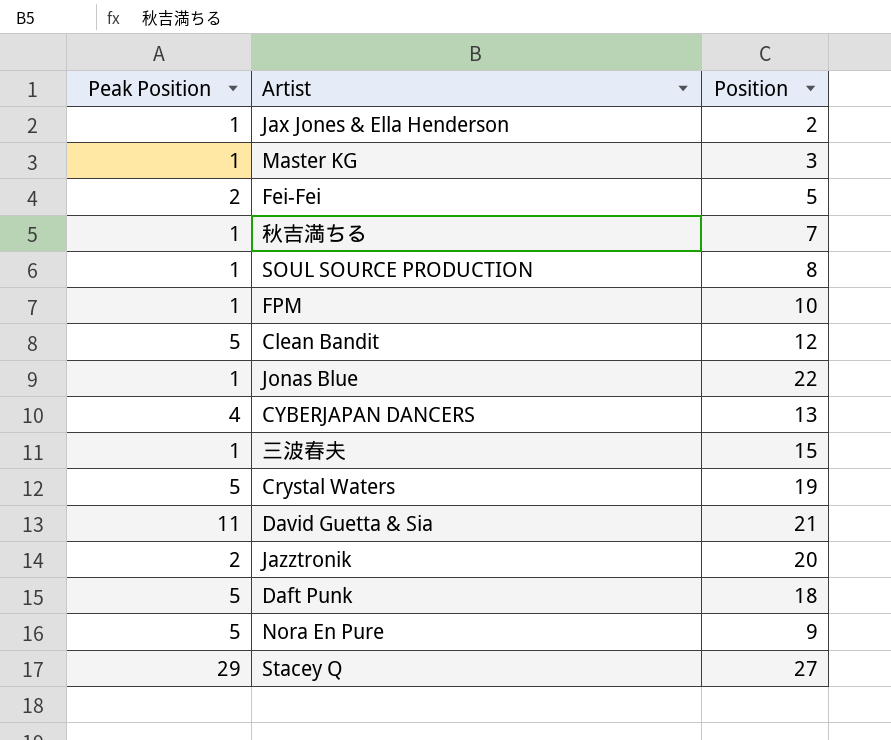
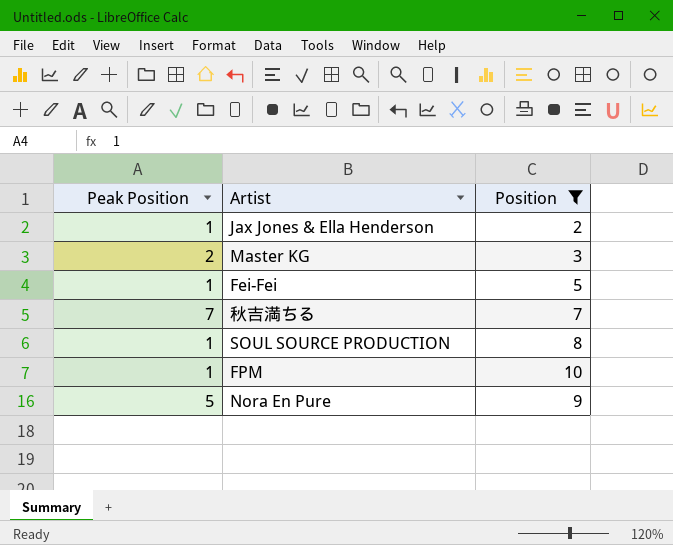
filter: none -> Position <= 10
Master KG | Peak Position: 1 -> 2
Fei-Fei | Peak Position: 2 -> 1
秋吉満ちる | Peak Position: 1 -> 7

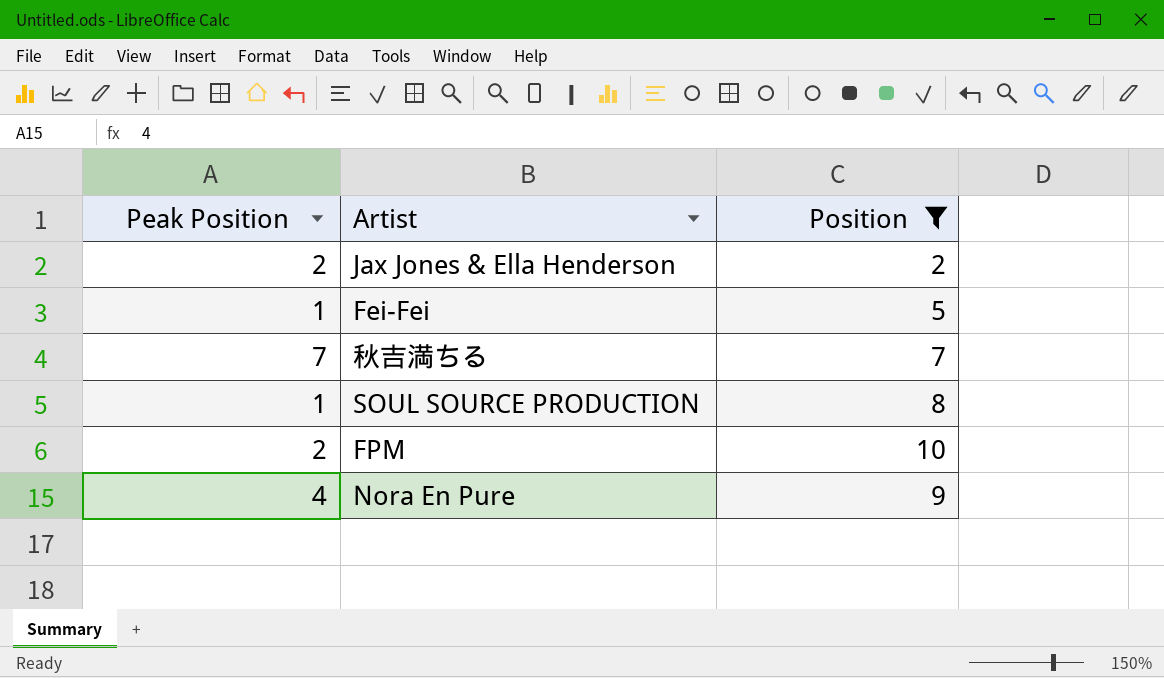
row Master KG: 2 | 3 -> none
Jax Jones & Ella Henderson | Peak Position: 1 -> 2
FPM | Peak Position: 1 -> 2
Nora En Pure | Peak Position: 5 -> 4

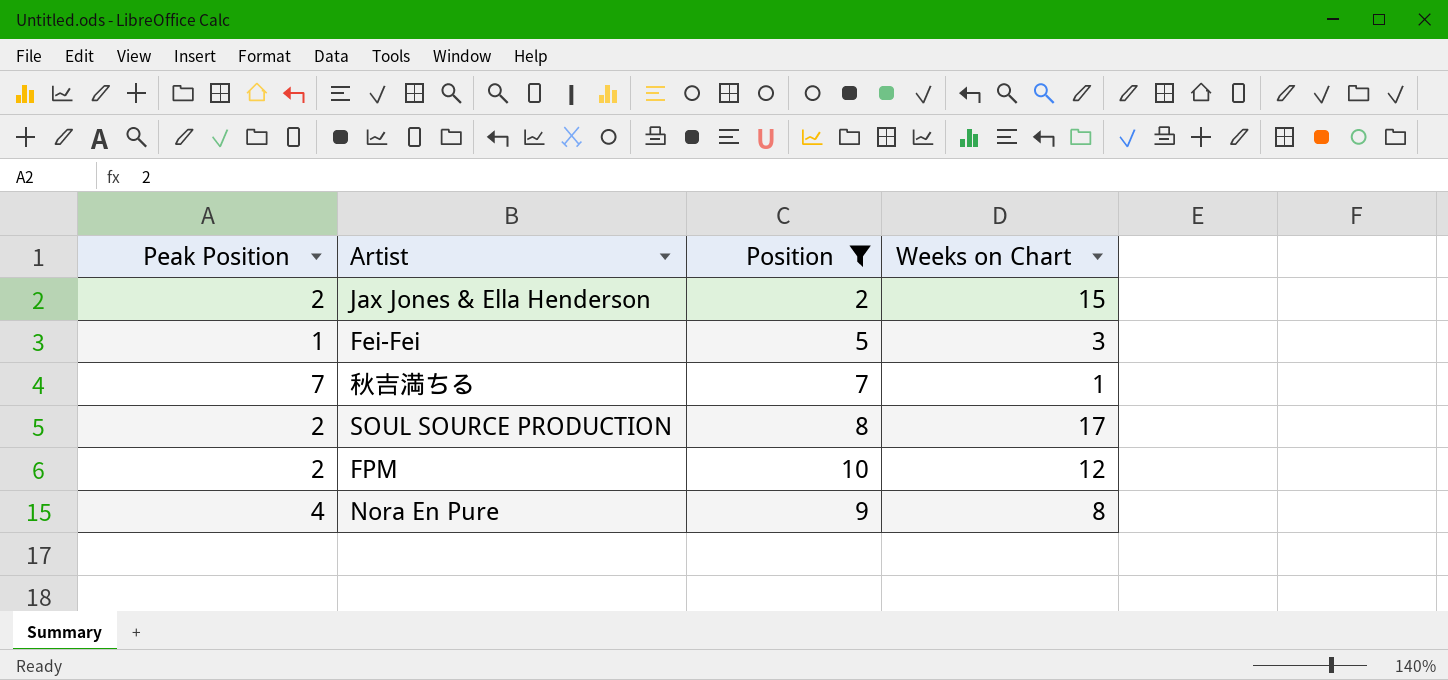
column Weeks on Chart | position: none -> 4
SOUL SOURCE PRODUCTION | Peak Position: 1 -> 2

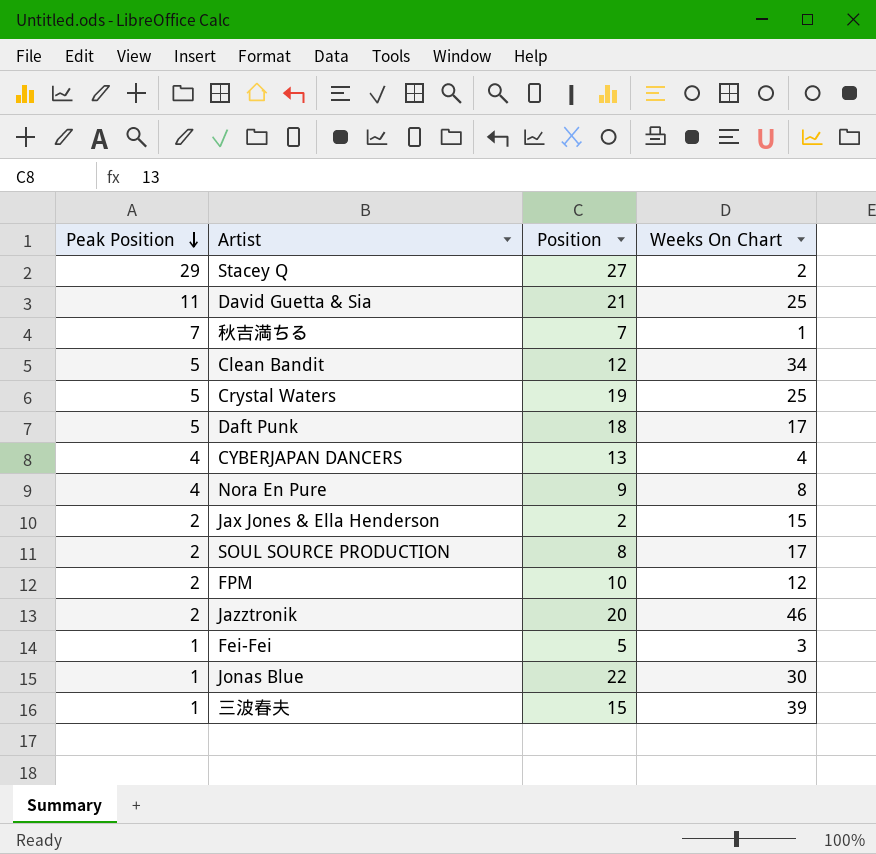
filter: Position <= 10 -> none
row order: none -> Peak Position descending
column name: Weeks on Chart -> Weeks On Chart

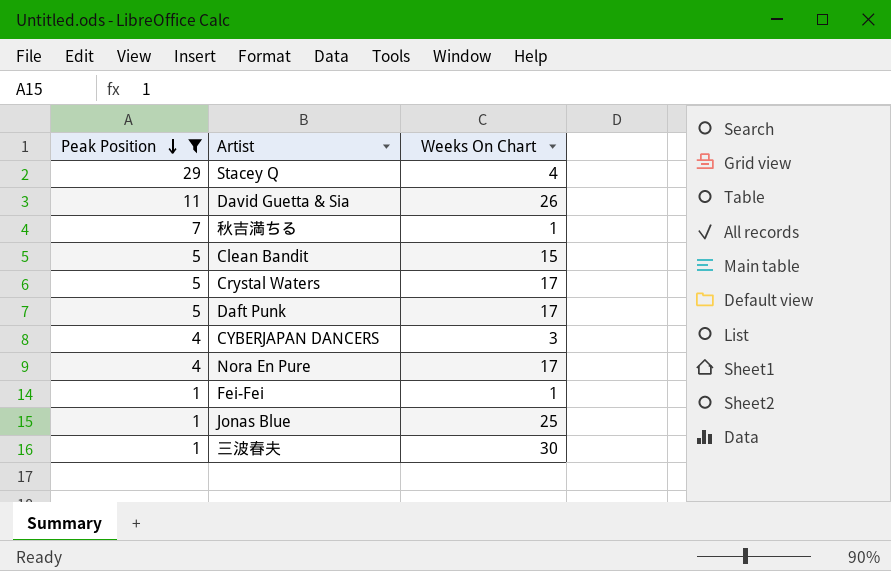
filter: none -> Peak Position != 2
column Position | position: 3 -> none
Stacey Q | Weeks On Chart: 2 -> 4
David Guetta & Sia | Weeks On Chart: 25 -> 26
Clean Bandit | Weeks On Chart: 34 -> 15
Crystal Waters | Weeks On Chart: 25 -> 17
CYBERJAPAN DANCERS | Weeks On Chart: 4 -> 3
Nora En Pure | Weeks On Chart: 8 -> 17
Fei-Fei | Weeks On Chart: 3 -> 1
Jonas Blue | Weeks On Chart: 30 -> 25
三波春夫 | Weeks On Chart: 39 -> 30

